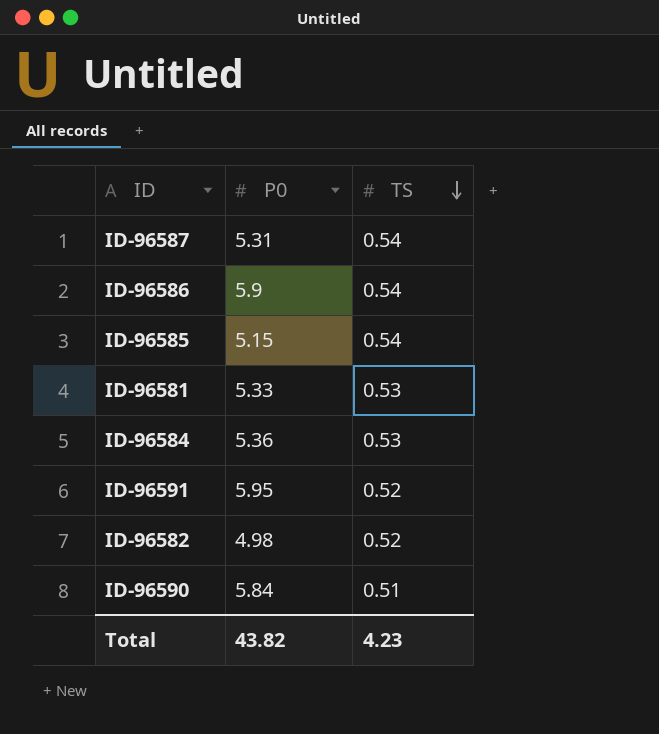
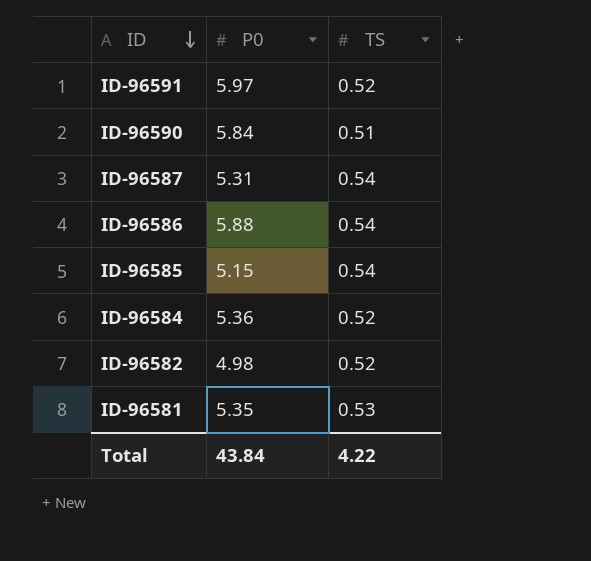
row order: TS descending -> ID descending
ID-96591 | P0: 5.95 -> 5.97
ID-96586 | P0: 5.9 -> 5.88
ID-96584 | TS: 0.53 -> 0.52
ID-96581 | P0: 5.33 -> 5.35
Total | P0: 43.82 -> 43.84
Total | TS: 4.23 -> 4.22

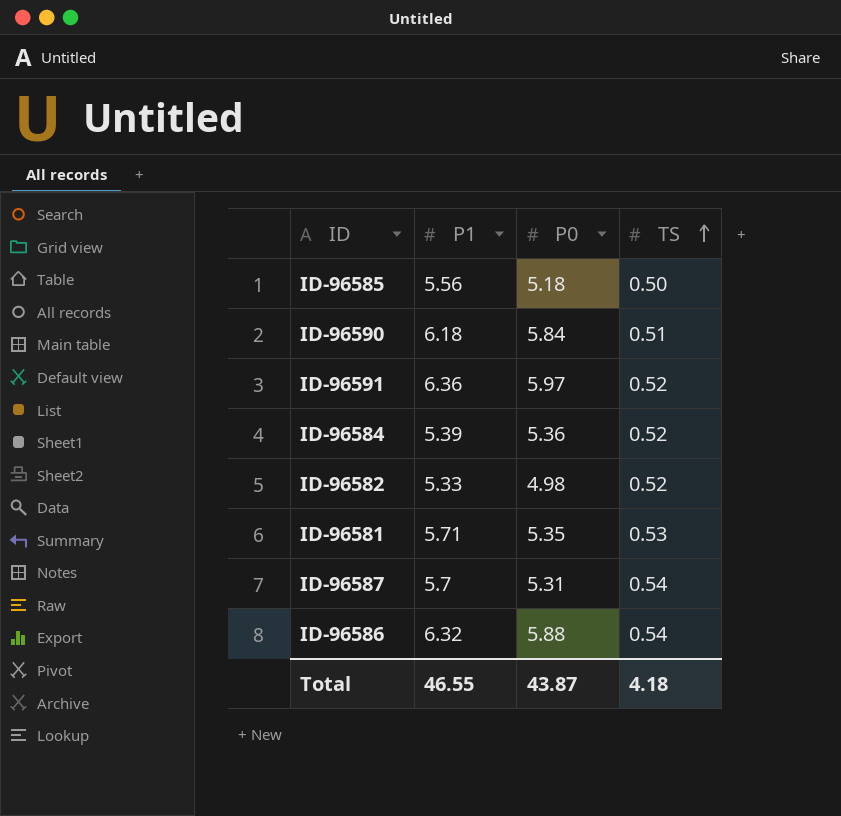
row order: ID descending -> TS ascending
column P1 | position: none -> 2
ID-96585 | P0: 5.15 -> 5.18
ID-96585 | TS: 0.54 -> 0.50
Total | P0: 43.84 -> 43.87
Total | TS: 4.22 -> 4.18

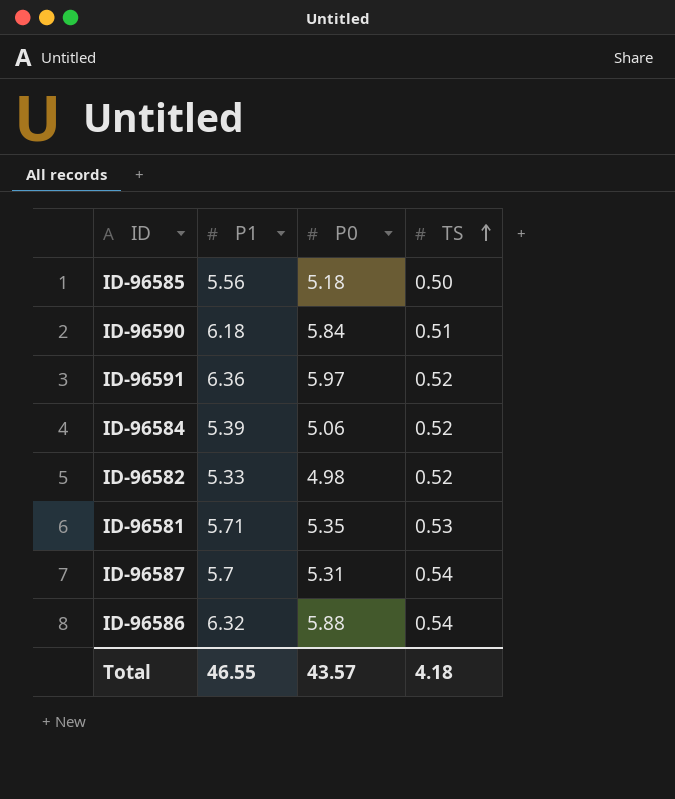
ID-96584 | P0: 5.36 -> 5.06
Total | P0: 43.87 -> 43.57

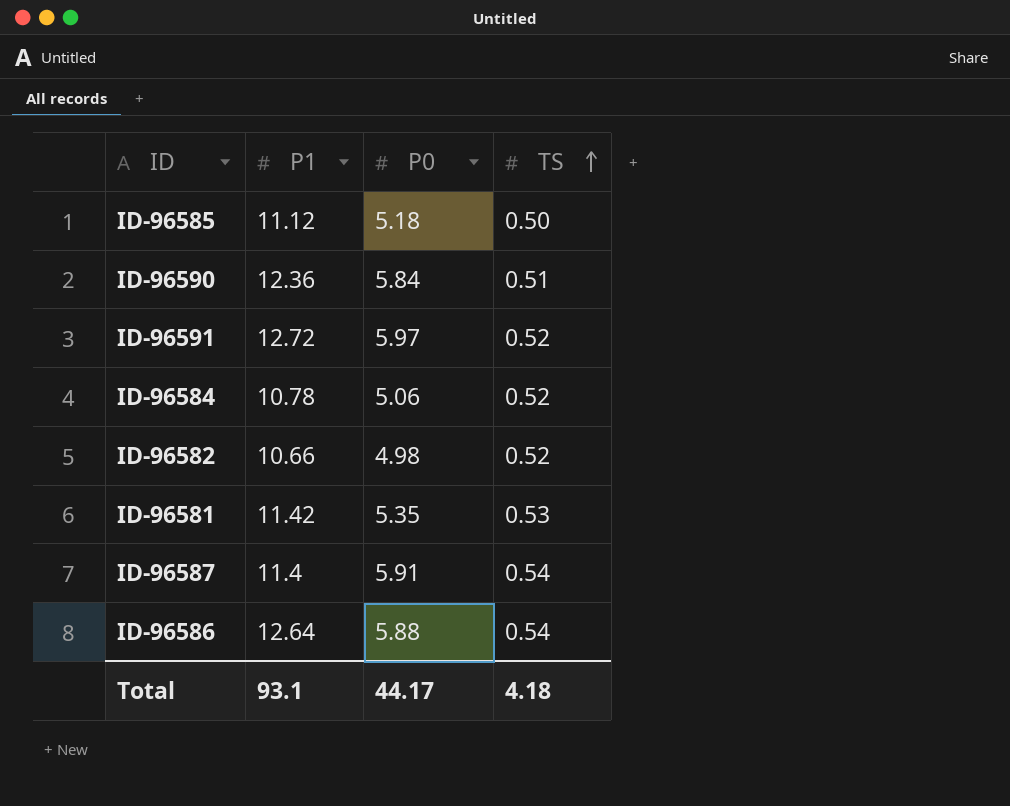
ID-96585 | P1: 5.56 -> 11.12
ID-96590 | P1: 6.18 -> 12.36
ID-96591 | P1: 6.36 -> 12.72
ID-96584 | P1: 5.39 -> 10.78
ID-96582 | P1: 5.33 -> 10.66
ID-96581 | P1: 5.71 -> 11.42
ID-96587 | P1: 5.7 -> 11.4
ID-96587 | P0: 5.31 -> 5.91
ID-96586 | P1: 6.32 -> 12.64
Total | P1: 46.55 -> 93.1
Total | P0: 43.57 -> 44.17

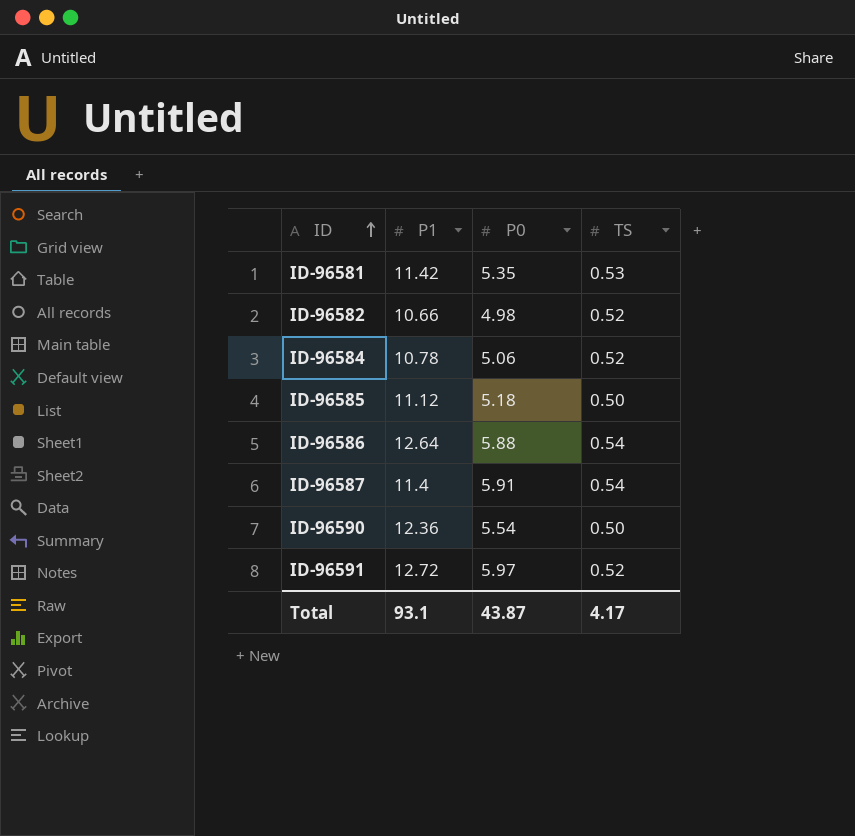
row order: TS ascending -> ID ascending
ID-96590 | P0: 5.84 -> 5.54
ID-96590 | TS: 0.51 -> 0.50
Total | P0: 44.17 -> 43.87
Total | TS: 4.18 -> 4.17

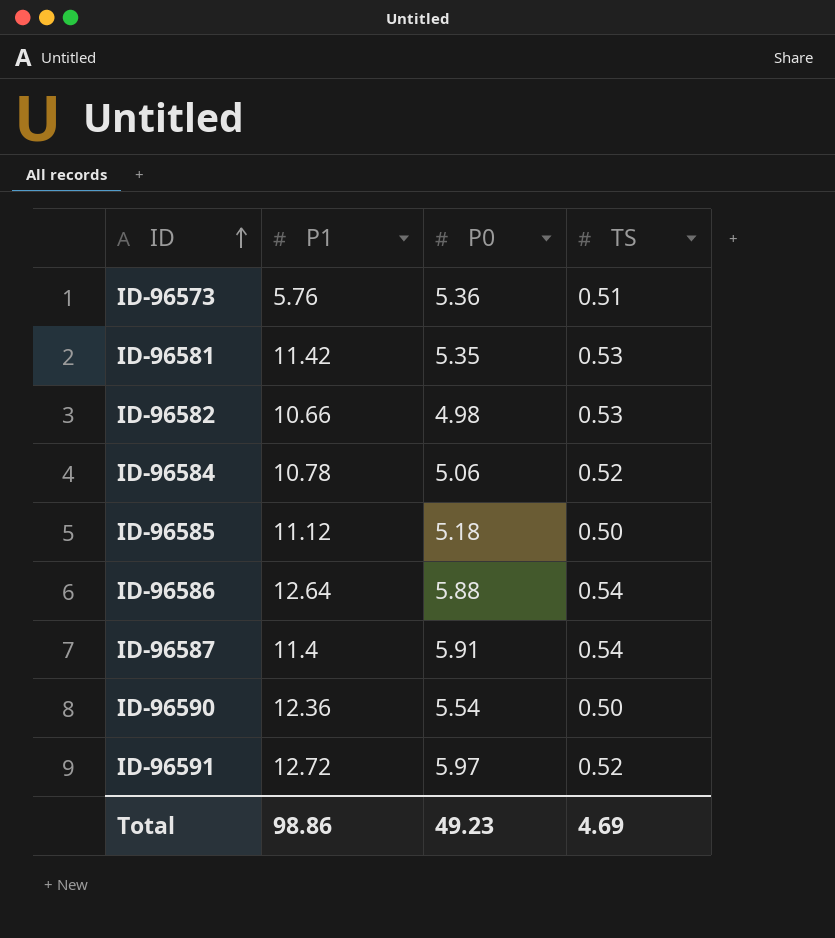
row ID-96573: none -> 5.76 | 5.36 | 0.51
ID-96582 | TS: 0.52 -> 0.53
Total | P1: 93.1 -> 98.86
Total | P0: 43.87 -> 49.23
Total | TS: 4.17 -> 4.69

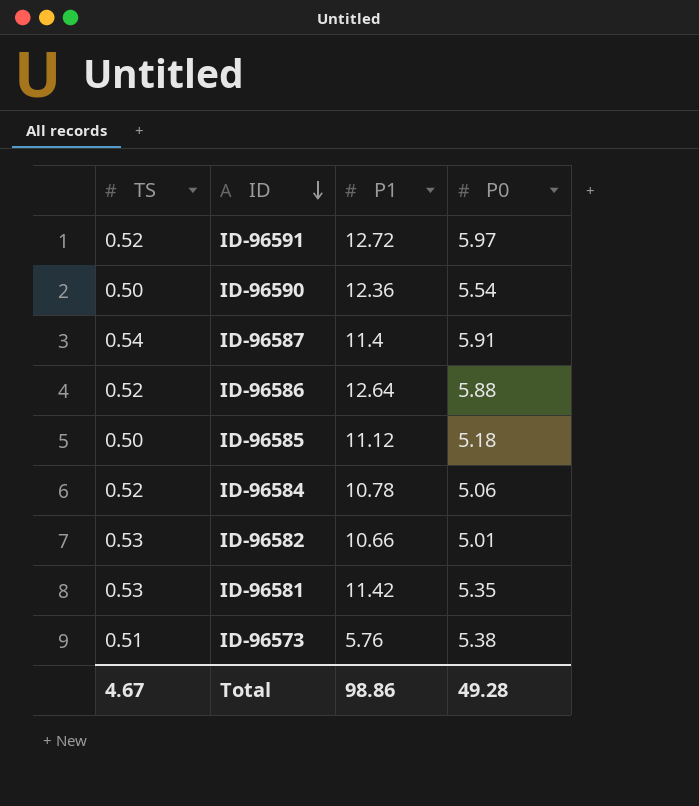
row order: ID ascending -> ID descending
column TS | position: 4 -> 1
ID-96586 | TS: 0.54 -> 0.52
ID-96582 | P0: 4.98 -> 5.01
ID-96573 | P0: 5.36 -> 5.38
Total | TS: 4.69 -> 4.67
Total | P0: 49.23 -> 49.28

